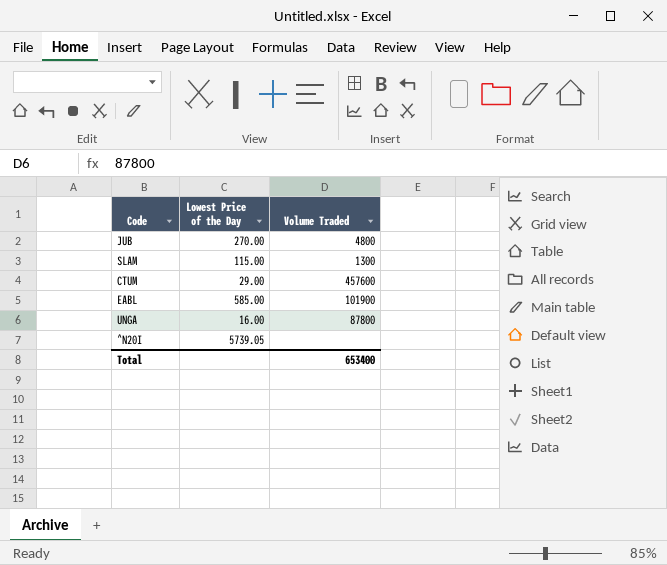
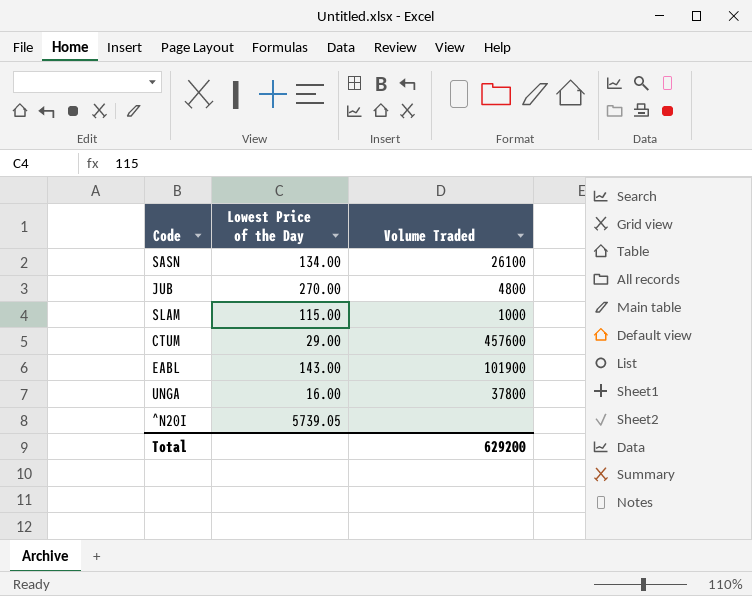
row SASN: none -> 134.00 | 26100
SLAM | Volume Traded: 1300 -> 1000
EABL | Lowest Price of the Day: 585.00 -> 143.00
UNGA | Volume Traded: 87800 -> 37800
Total | Volume Traded: 653400 -> 629200

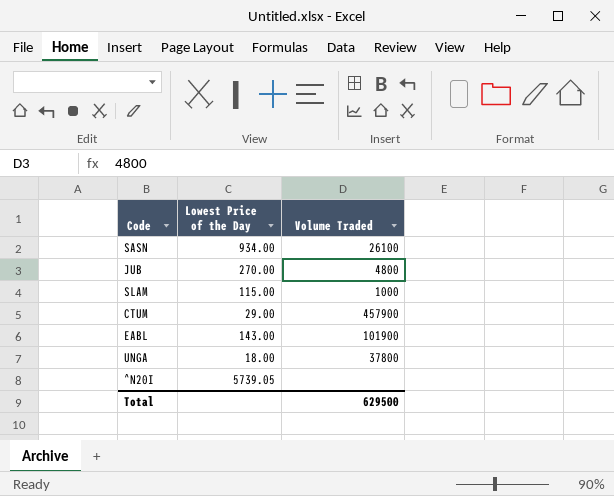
SASN | Lowest Price of the Day: 134.00 -> 934.00
CTUM | Volume Traded: 457600 -> 457900
UNGA | Lowest Price of the Day: 16.00 -> 18.00
Total | Volume Traded: 629200 -> 629500

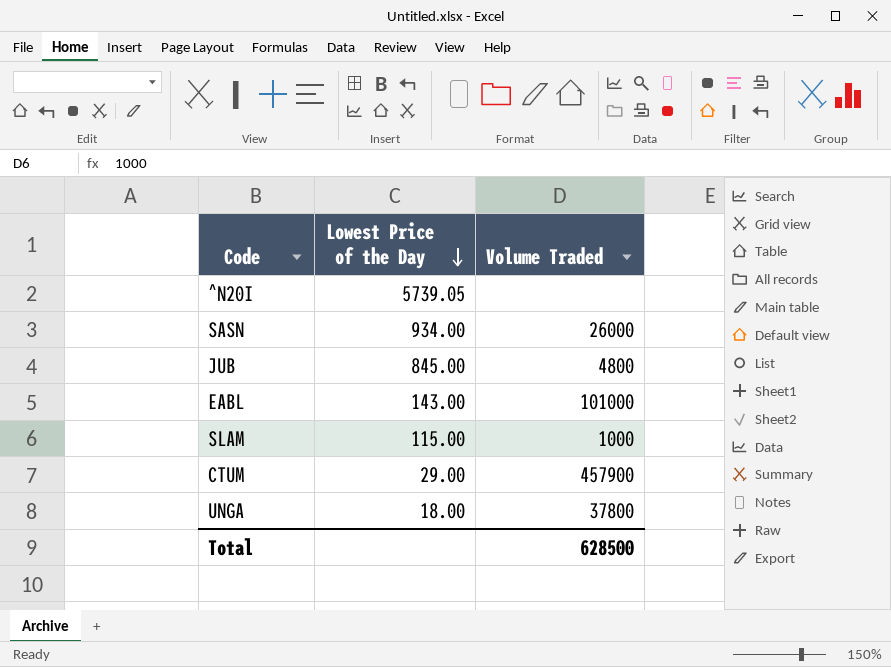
row order: none -> Lowest Price of the Day descending
SASN | Volume Traded: 26100 -> 26000
JUB | Lowest Price of the Day: 270.00 -> 845.00
EABL | Volume Traded: 101900 -> 101000
Total | Volume Traded: 629500 -> 628500

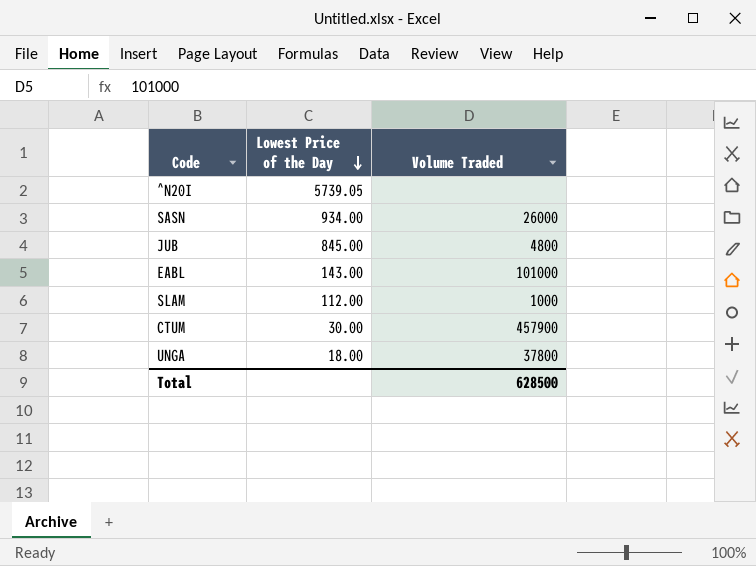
SLAM | Lowest Price of the Day: 115.00 -> 112.00
CTUM | Lowest Price of the Day: 29.00 -> 30.00

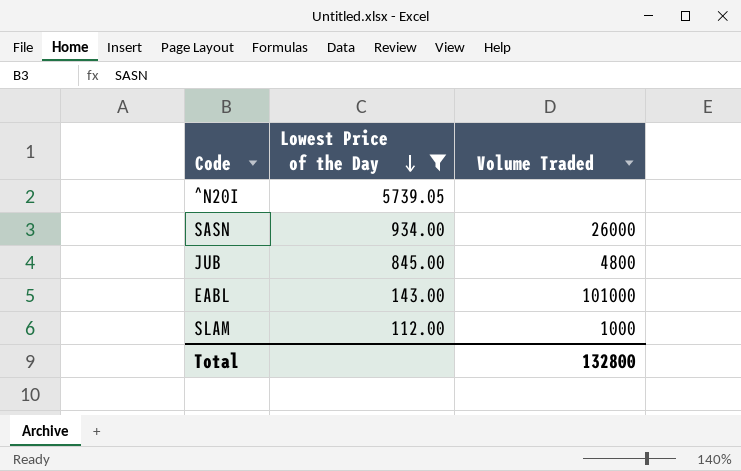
filter: none -> Lowest Price of the Day >= 112.00
Total | Volume Traded: 628500 -> 132800

